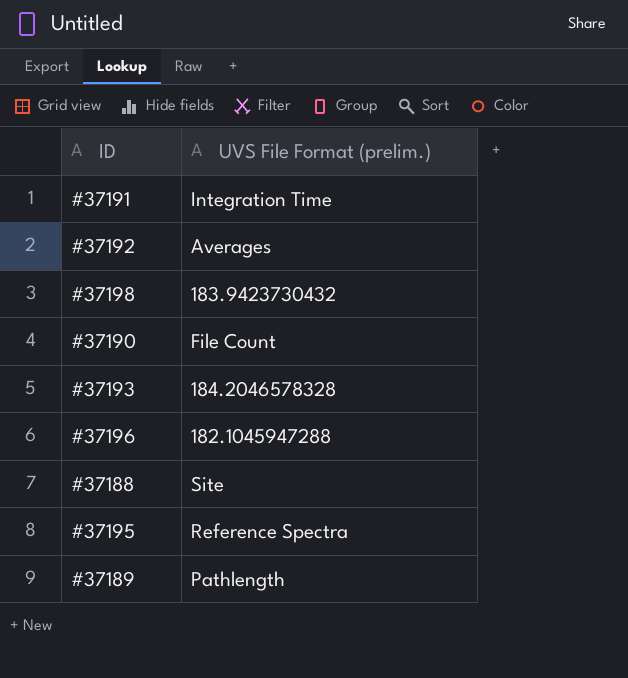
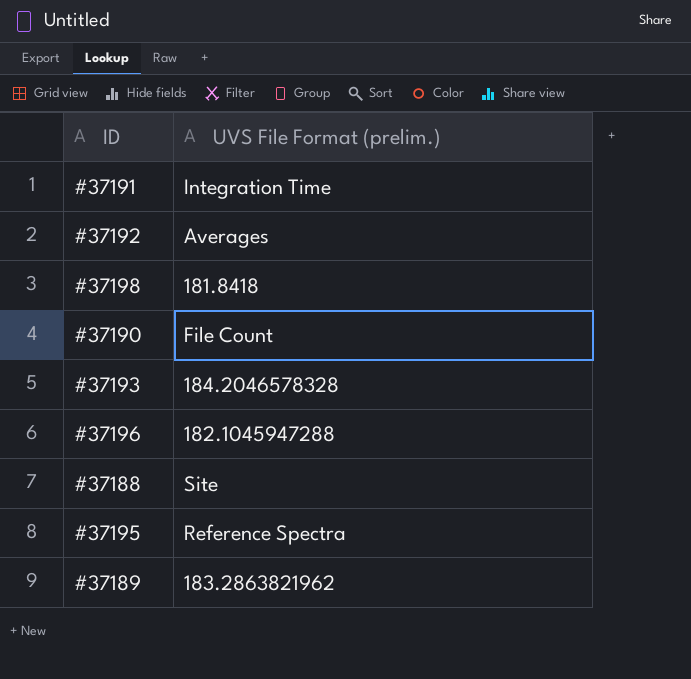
#37198 | UVS File Format (prelim.): 183.9423730432 -> 181.8418
#37189 | UVS File Format (prelim.): Pathlength -> 183.2863821962

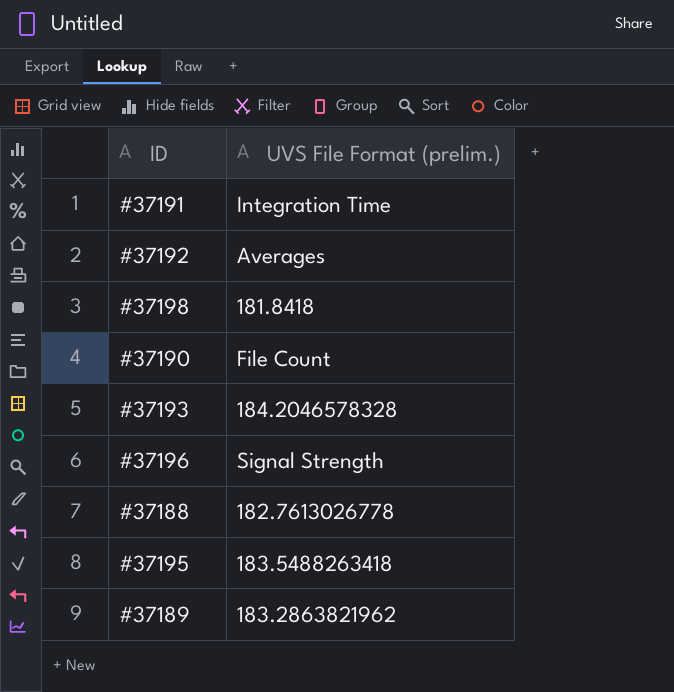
#37196 | UVS File Format (prelim.): 182.1045947288 -> Signal Strength
#37188 | UVS File Format (prelim.): Site -> 182.7613026778
#37195 | UVS File Format (prelim.): Reference Spectra -> 183.5488263418

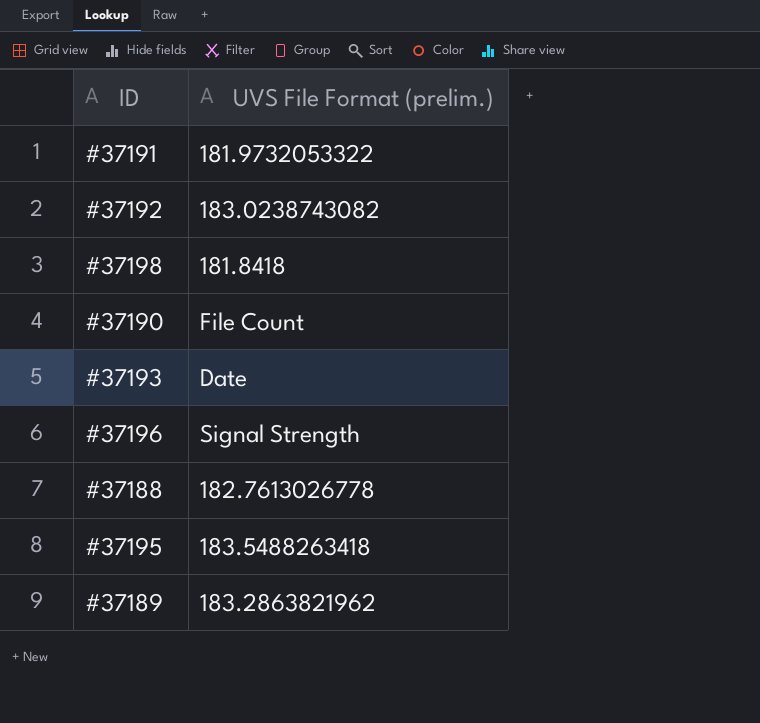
#37191 | UVS File Format (prelim.): Integration Time -> 181.9732053322
#37192 | UVS File Format (prelim.): Averages -> 183.0238743082
#37193 | UVS File Format (prelim.): 184.2046578328 -> Date

